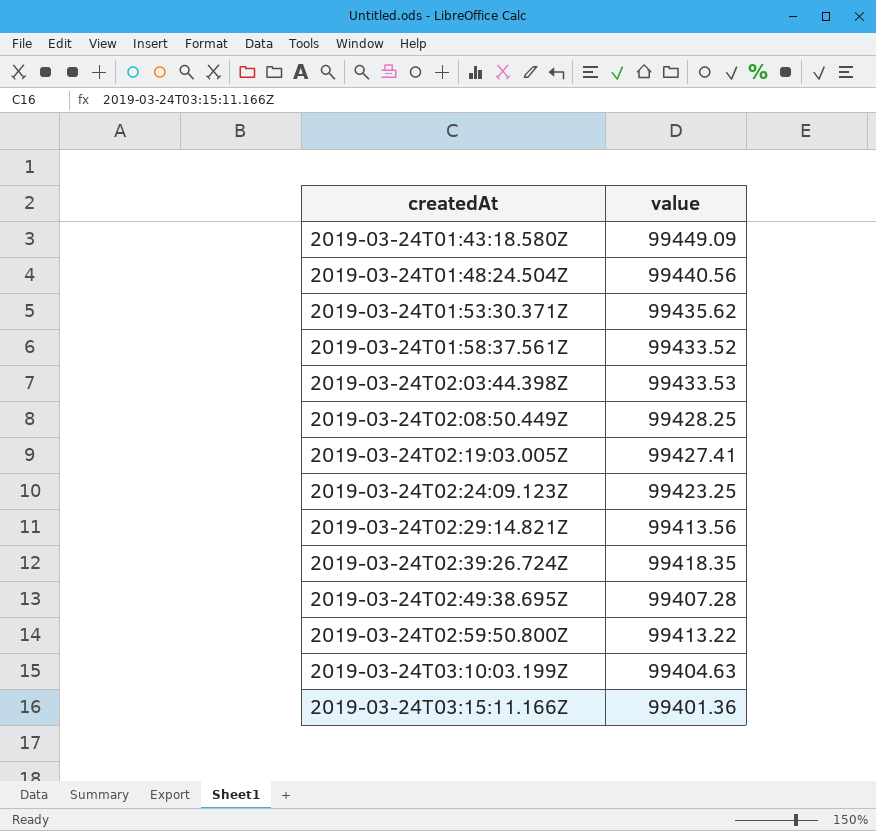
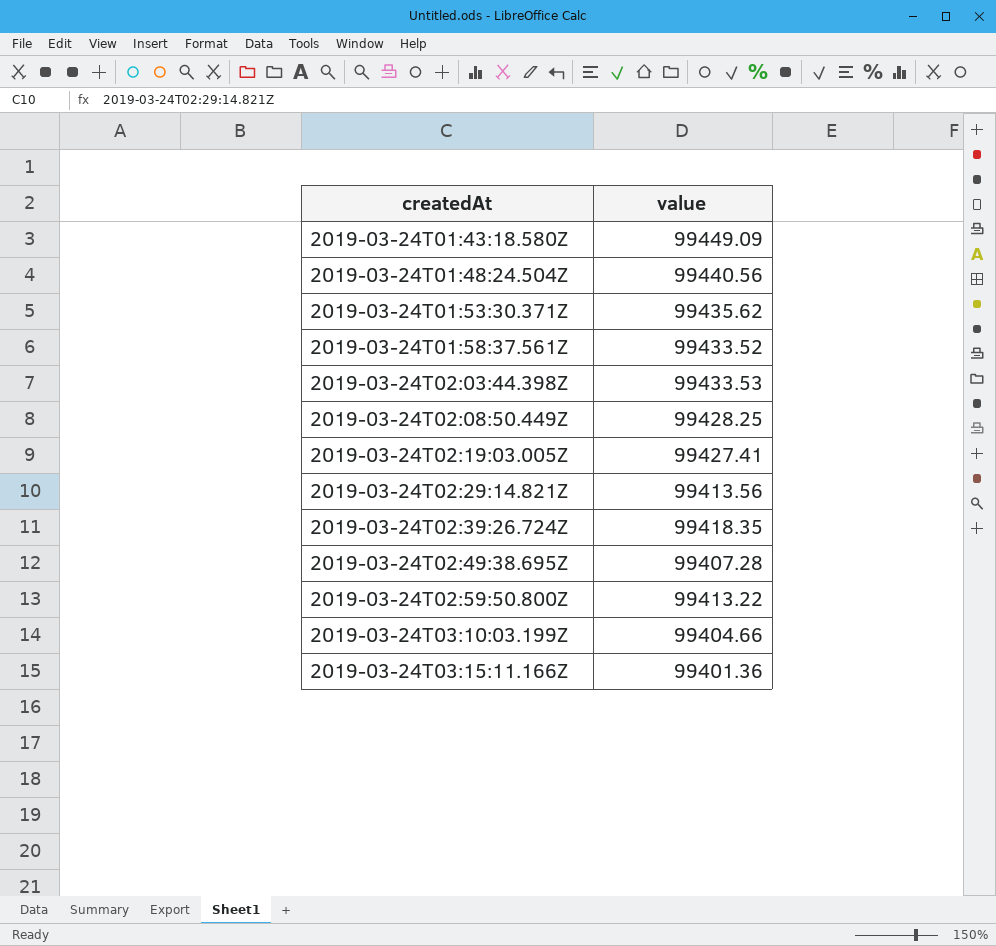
row 2019-03-24T02:24:09.123Z: 99423.25 -> none
2019-03-24T03:10:03.199Z | value: 99404.63 -> 99404.66

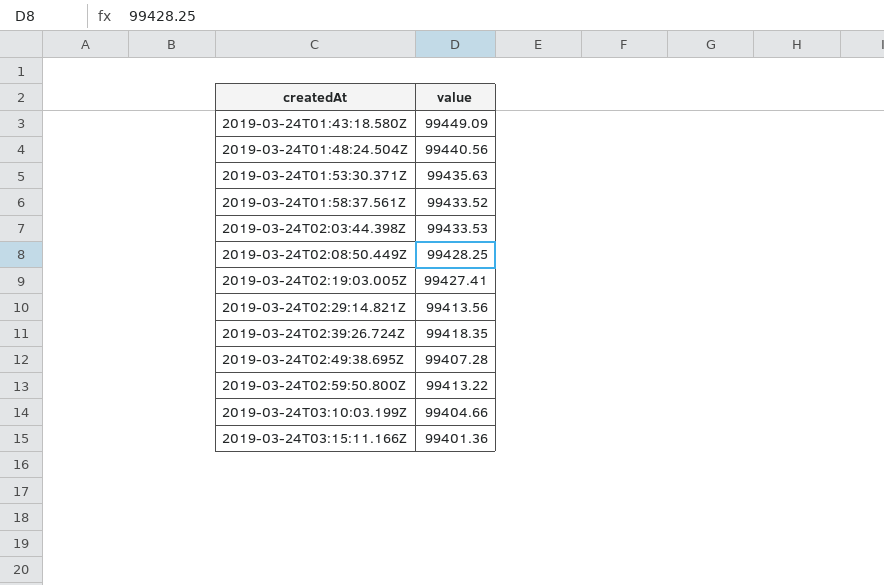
2019-03-24T01:53:30.371Z | value: 99435.62 -> 99435.63

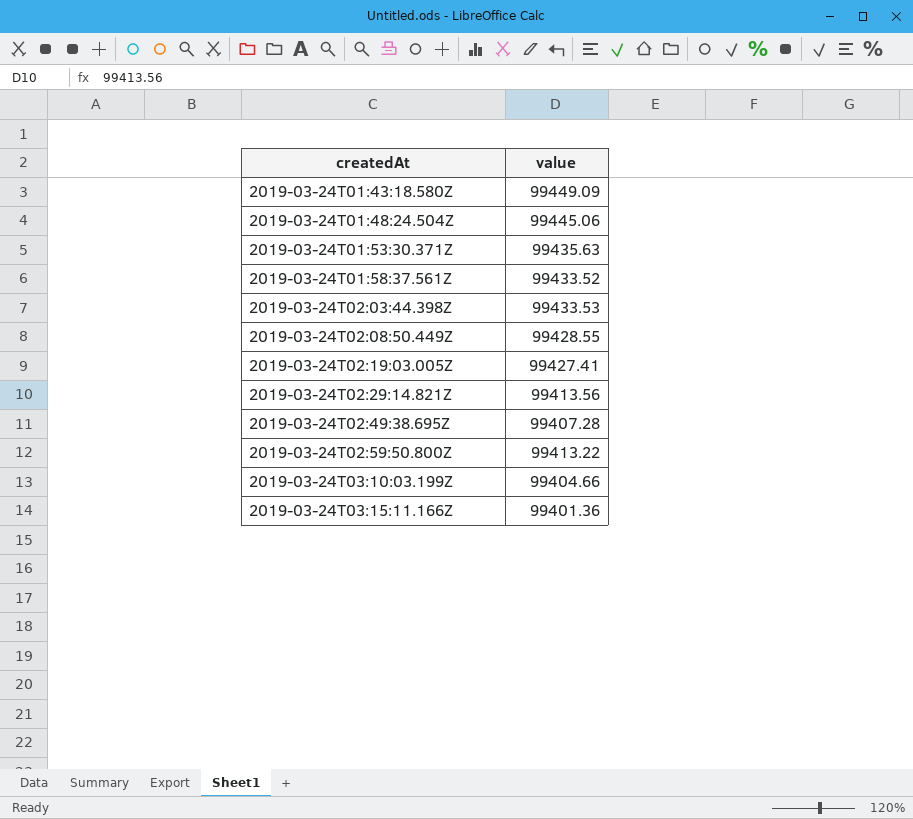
row 2019-03-24T02:39:26.724Z: 99418.35 -> none
2019-03-24T01:48:24.504Z | value: 99440.56 -> 99445.06
2019-03-24T02:08:50.449Z | value: 99428.25 -> 99428.55

